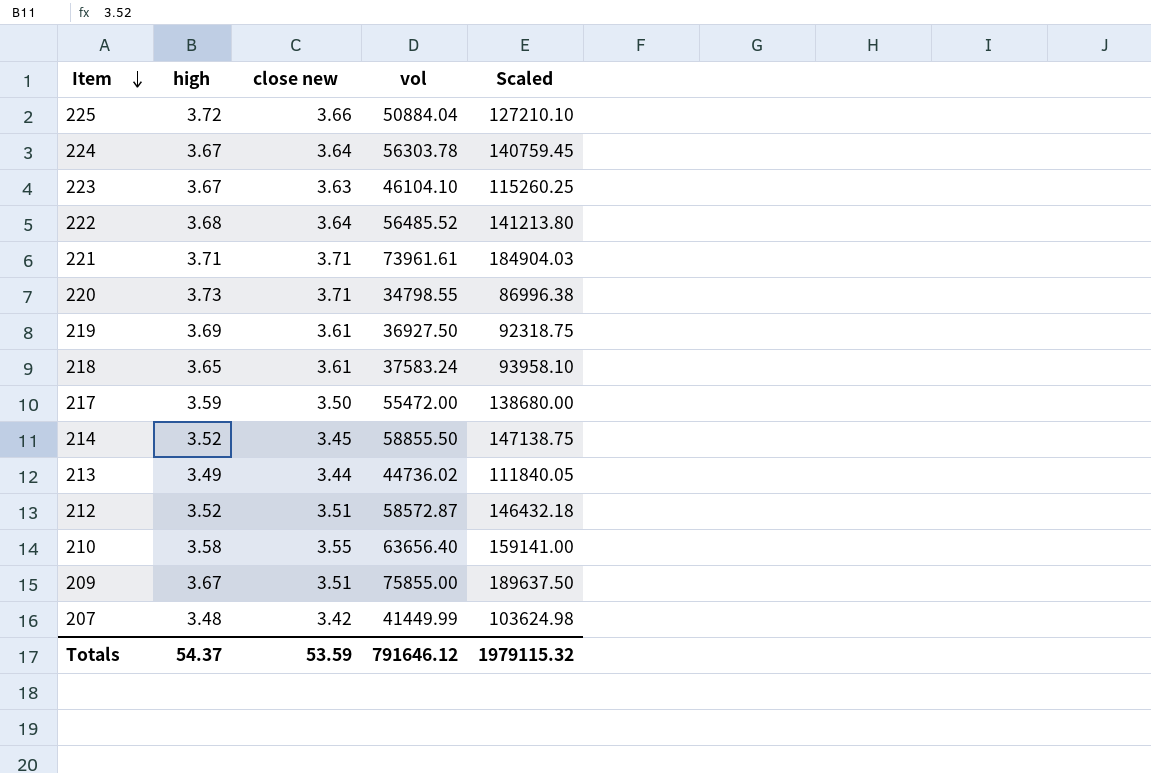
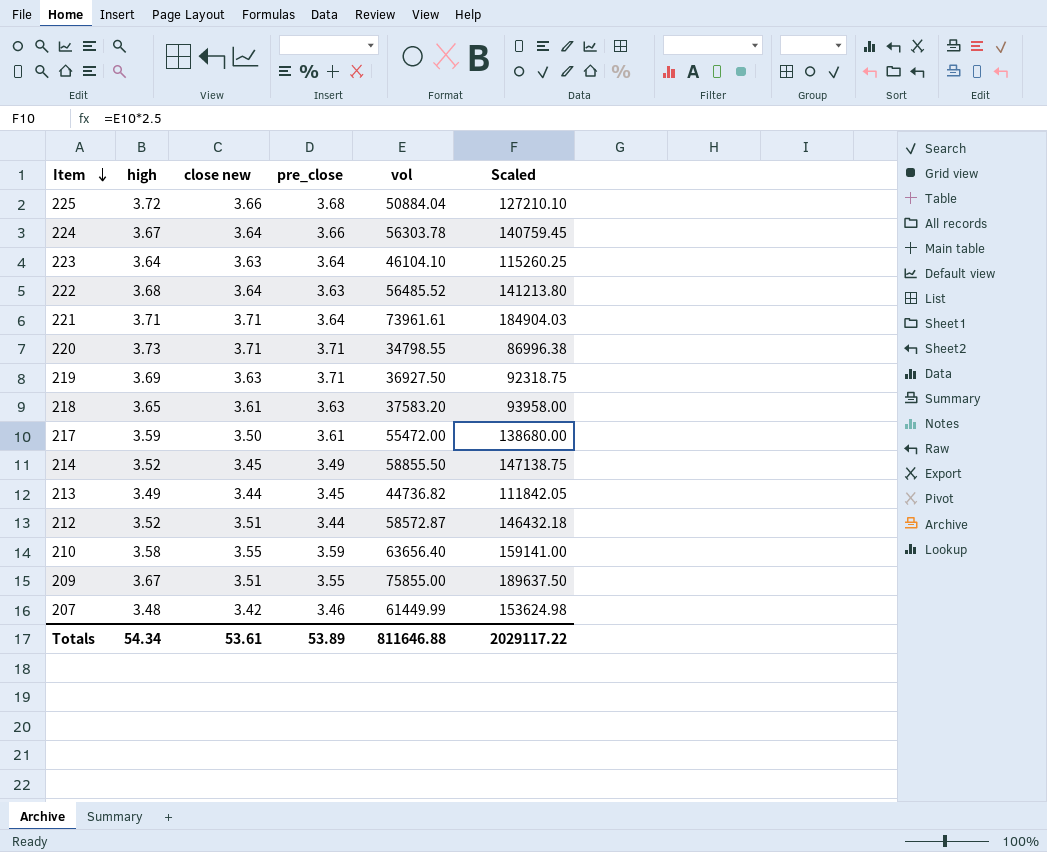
column pre_close | position: none -> 4
223 | high: 3.67 -> 3.64
219 | close new: 3.61 -> 3.63
218 | vol: 37583.24 -> 37583.20
218 | Scaled: 93958.10 -> 93958.00
213 | vol: 44736.02 -> 44736.82
213 | Scaled: 111840.05 -> 111842.05
207 | vol: 41449.99 -> 61449.99
207 | Scaled: 103624.98 -> 153624.98
Totals | high: 54.37 -> 54.34
Totals | close new: 53.59 -> 53.61
Totals | vol: 791646.12 -> 811646.88
Totals | Scaled: 1979115.32 -> 2029117.22

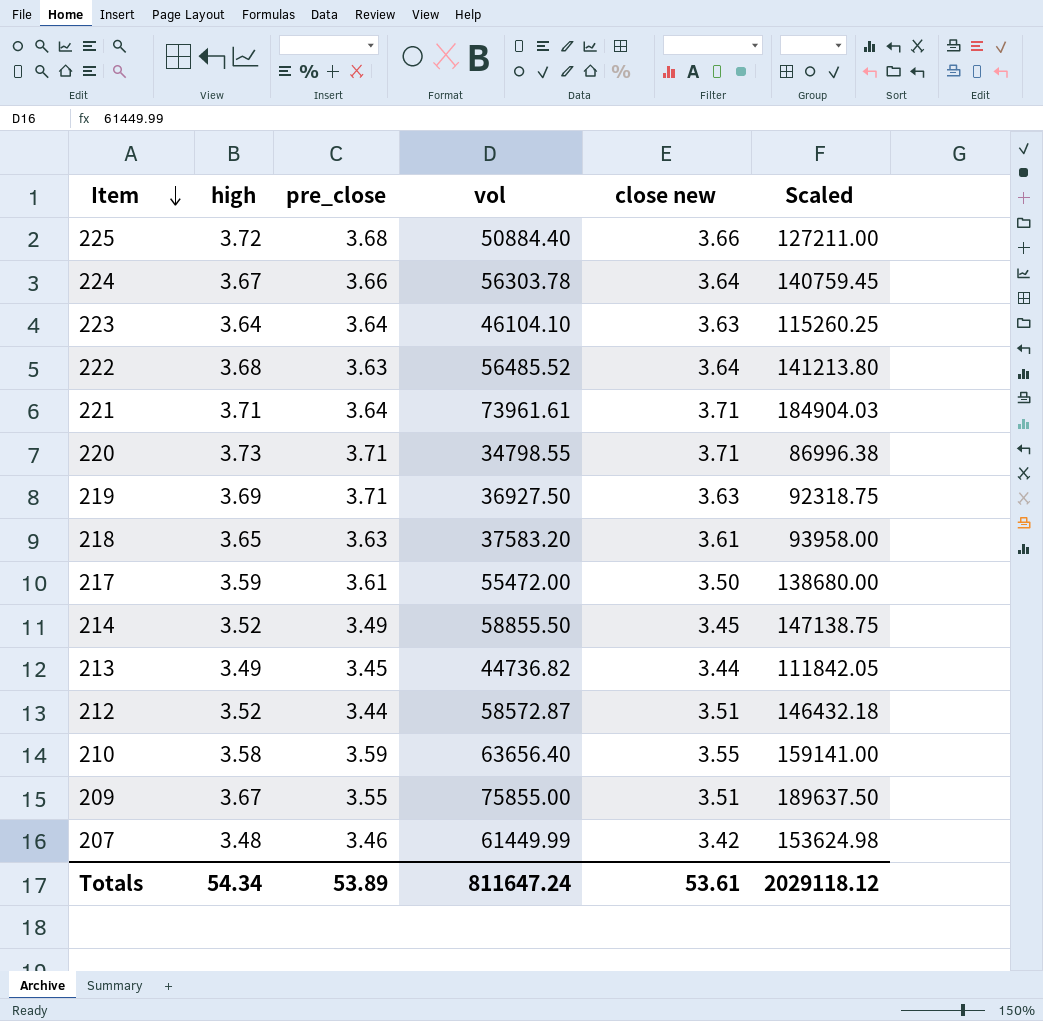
column close new | position: 3 -> 5
225 | vol: 50884.04 -> 50884.40
225 | Scaled: 127210.10 -> 127211.00
Totals | vol: 811646.88 -> 811647.24
Totals | Scaled: 2029117.22 -> 2029118.12

